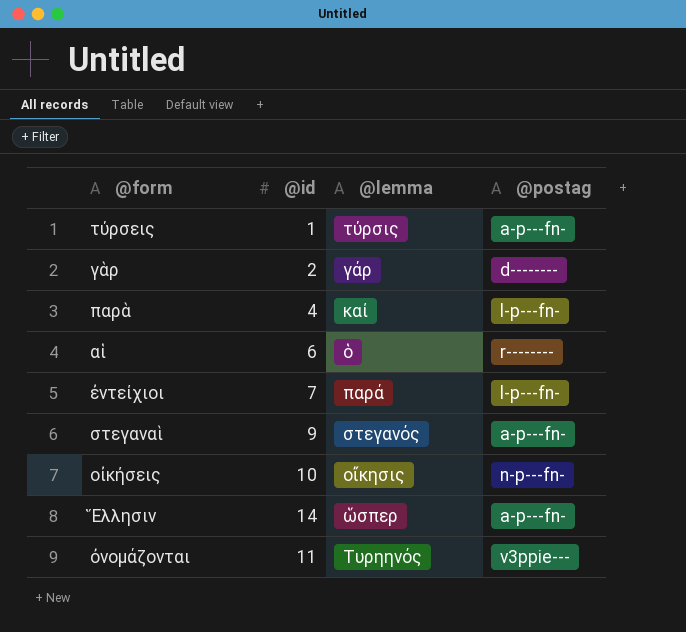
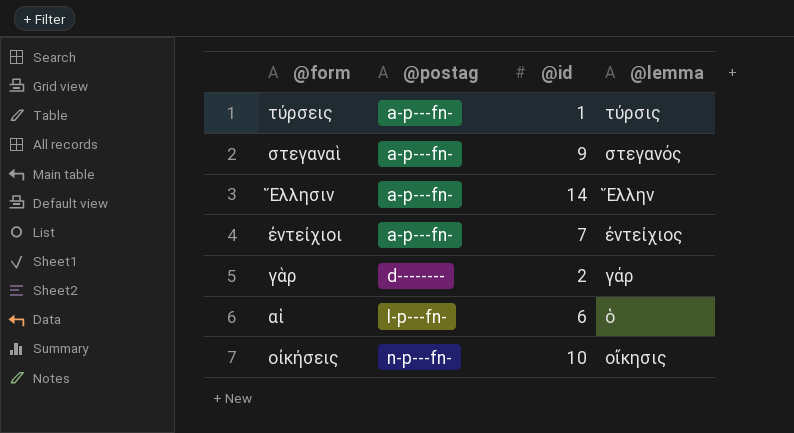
row order: none -> @postag ascending
column @postag | position: 4 -> 2
row παρὰ: 4 | καί | l-p---fn- -> none
row ὀνομάζονται: 11 | Τυρηηνός | v3ppie--- -> none
Ἕλλησιν | @lemma: ὥσπερ -> Ἕλλην
ἐντείχιοι | @postag: l-p---fn- -> a-p---fn-
ἐντείχιοι | @lemma: παρά -> ἐντείχιος
αἱ | @postag: r-------- -> l-p---fn-

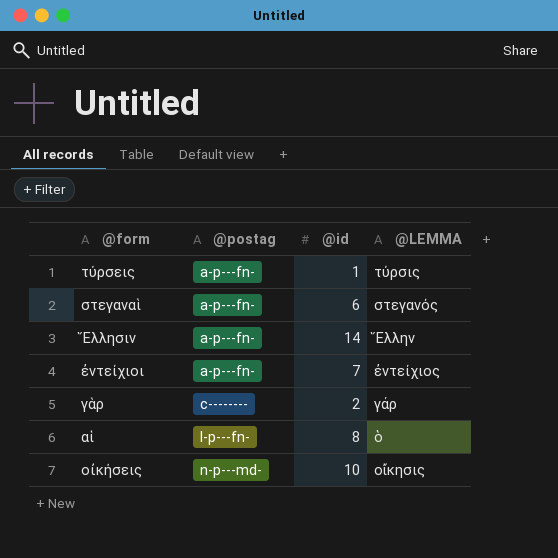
column name: @lemma -> @LEMMA
στεγαναὶ | @id: 9 -> 6
γὰρ | @postag: d-------- -> c--------
αἱ | @id: 6 -> 8
οἰκήσεις | @postag: n-p---fn- -> n-p---md-

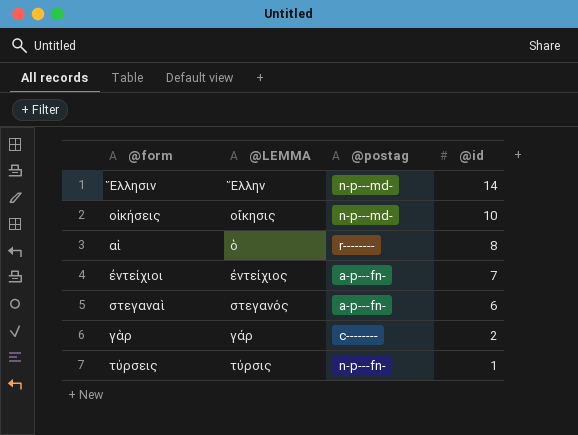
row order: @postag ascending -> @id descending
column @LEMMA | position: 4 -> 2
Ἕλλησιν | @postag: a-p---fn- -> n-p---md-
αἱ | @postag: l-p---fn- -> r--------
τύρσεις | @postag: a-p---fn- -> n-p---fn-

